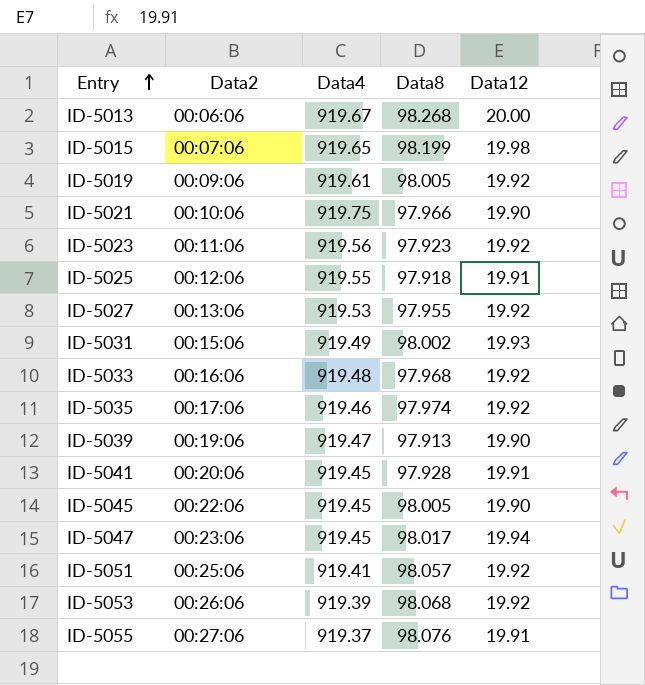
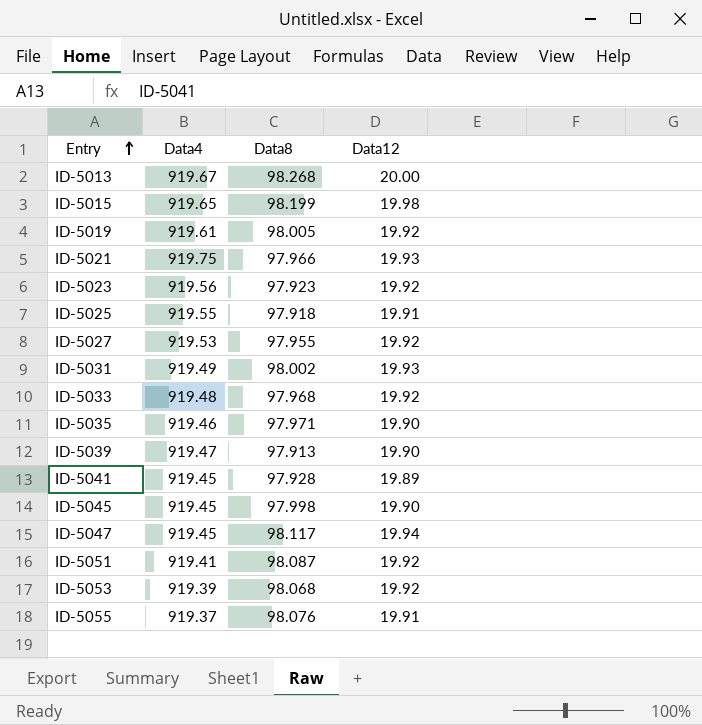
column Data2 | position: 2 -> none
ID-5021 | Data12: 19.90 -> 19.93
ID-5035 | Data8: 97.974 -> 97.971
ID-5035 | Data12: 19.92 -> 19.90
ID-5041 | Data12: 19.91 -> 19.89
ID-5045 | Data8: 98.005 -> 97.998
ID-5047 | Data8: 98.017 -> 98.117
ID-5051 | Data8: 98.057 -> 98.087

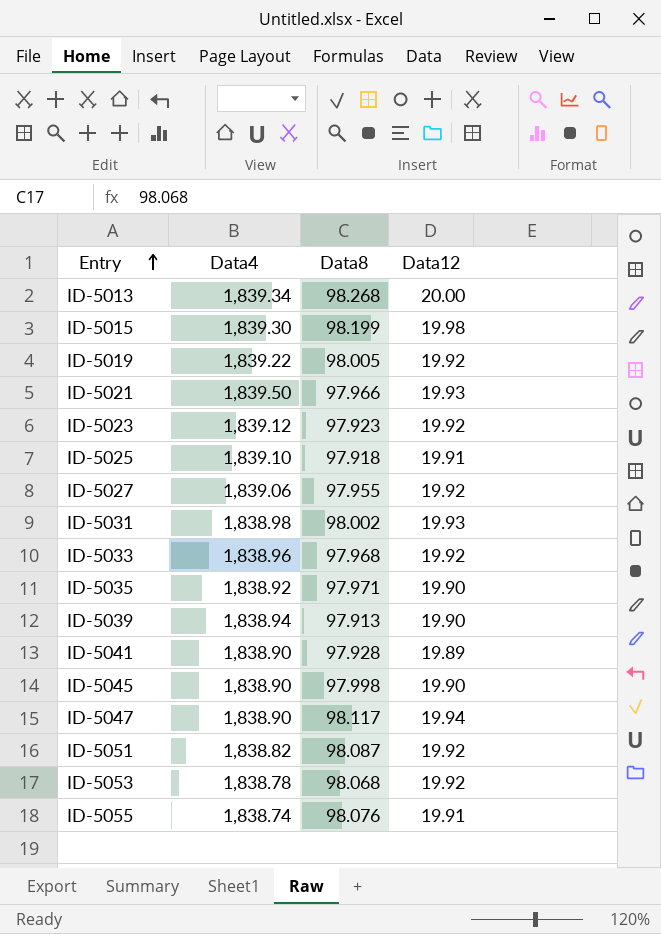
ID-5013 | Data4: 919.67 -> 1,839.34
ID-5015 | Data4: 919.65 -> 1,839.30
ID-5019 | Data4: 919.61 -> 1,839.22
ID-5021 | Data4: 919.75 -> 1,839.50
ID-5023 | Data4: 919.56 -> 1,839.12
ID-5025 | Data4: 919.55 -> 1,839.10
ID-5027 | Data4: 919.53 -> 1,839.06
ID-5031 | Data4: 919.49 -> 1,838.98
ID-5033 | Data4: 919.48 -> 1,838.96
ID-5035 | Data4: 919.46 -> 1,838.92
ID-5039 | Data4: 919.47 -> 1,838.94
ID-5041 | Data4: 919.45 -> 1,838.90
ID-5045 | Data4: 919.45 -> 1,838.90
ID-5047 | Data4: 919.45 -> 1,838.90
ID-5051 | Data4: 919.41 -> 1,838.82
ID-5053 | Data4: 919.39 -> 1,838.78
ID-5055 | Data4: 919.37 -> 1,838.74

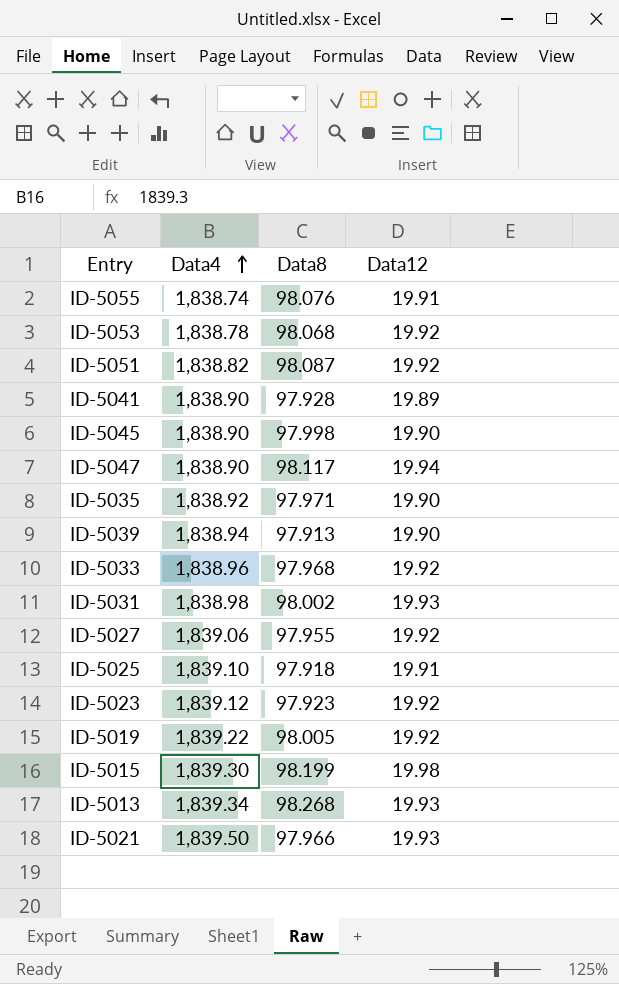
row order: Entry ascending -> Data4 ascending
ID-5013 | Data12: 20.00 -> 19.93

